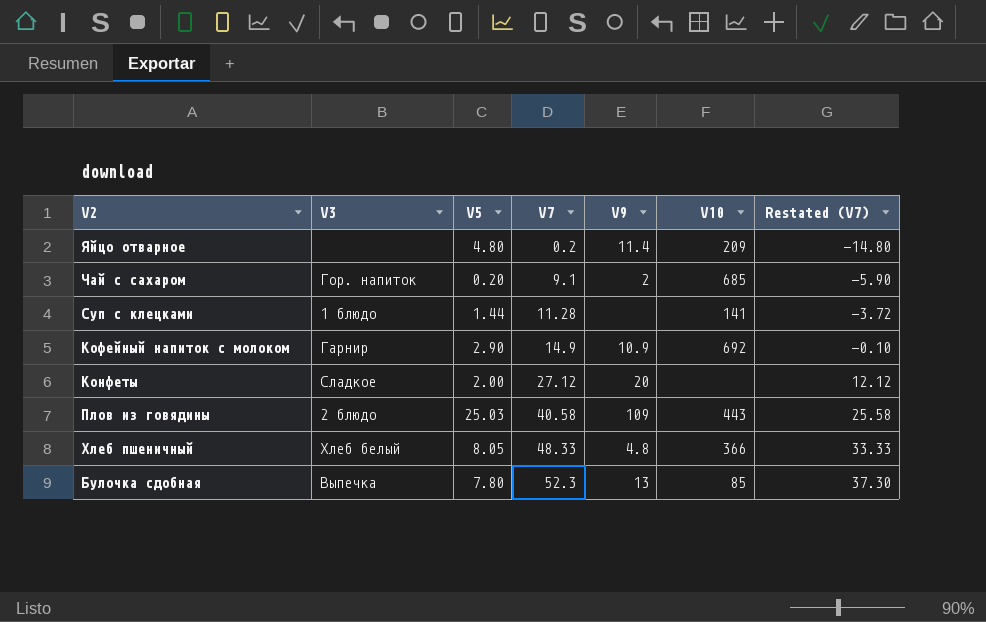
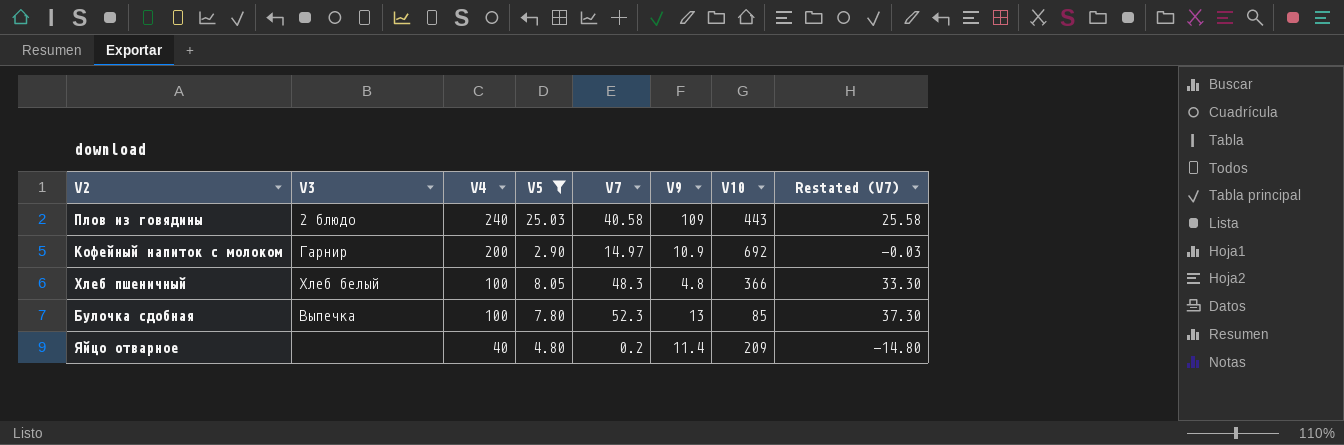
filter: none -> V5 >= 2.90
row order: V7 ascending -> V4 descending
column V4 | position: none -> 3
Кофейный напиток с молоком | V7: 14.9 -> 14.97
Кофейный напиток с молоком | Restated (V7): -0.10 -> -0.03
Хлеб пшеничный | V7: 48.33 -> 48.3
Хлеб пшеничный | Restated (V7): 33.33 -> 33.30

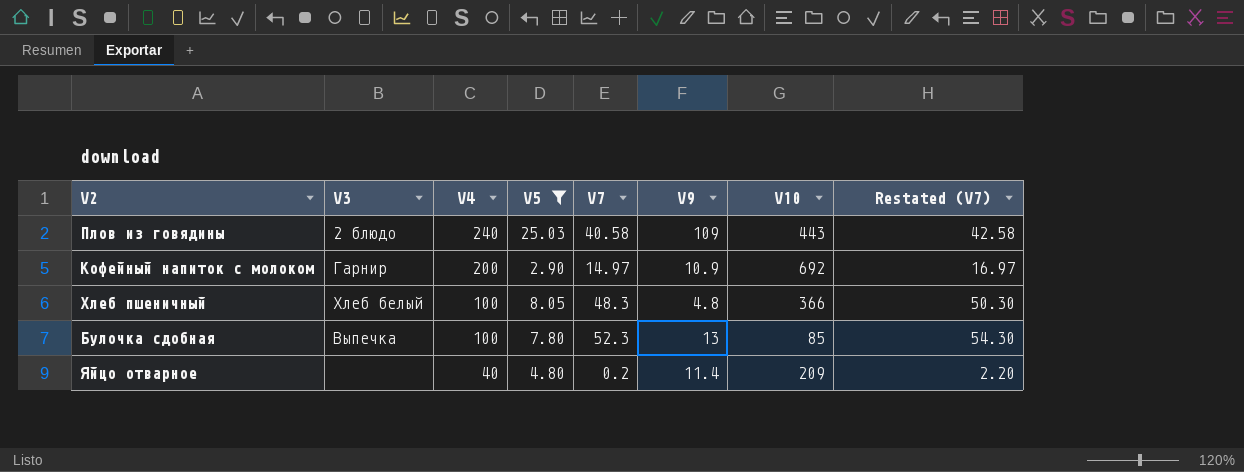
column Restated (V7) | formula: [V7] - 15 -> [V7] + 2

